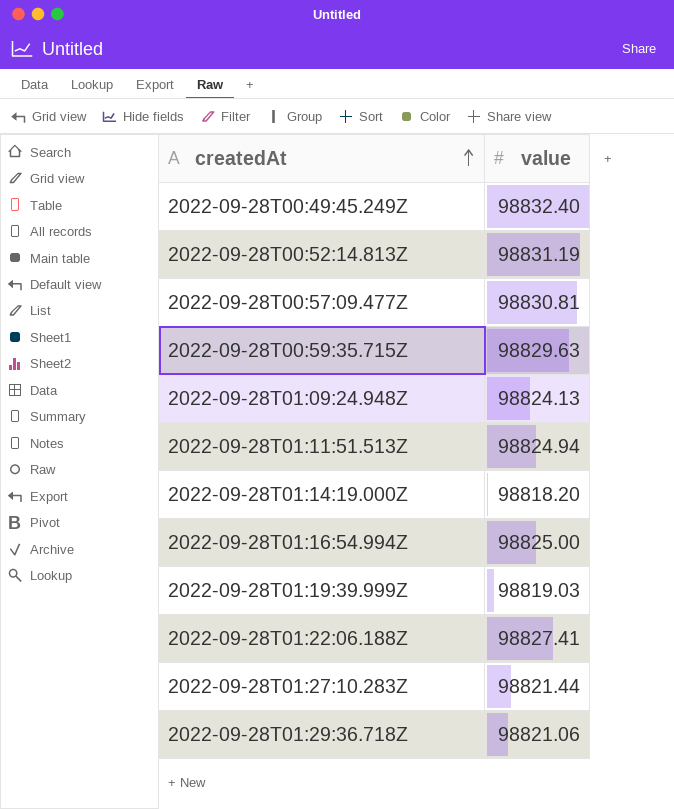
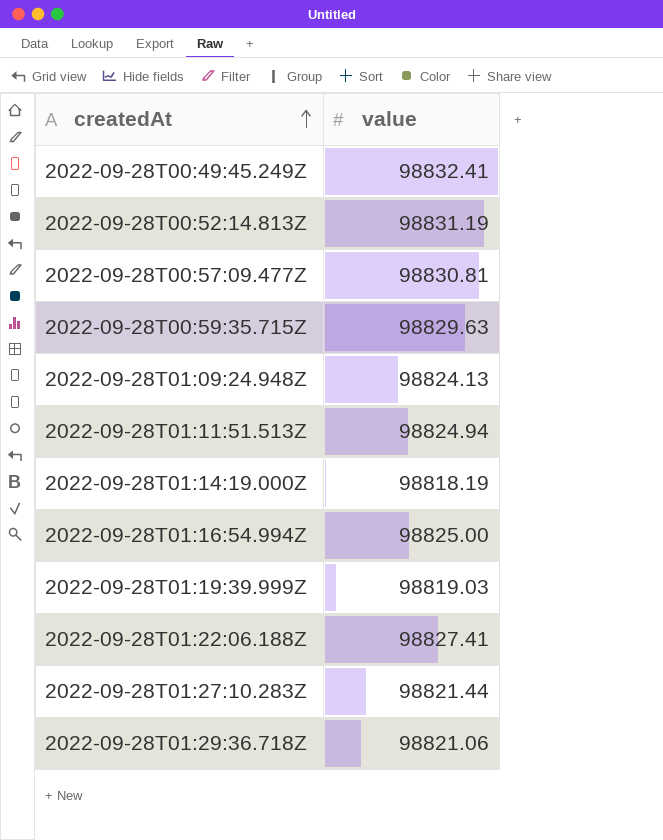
2022-09-28T00:49:45.249Z | value: 98832.40 -> 98832.41
2022-09-28T01:14:19.000Z | value: 98818.20 -> 98818.19

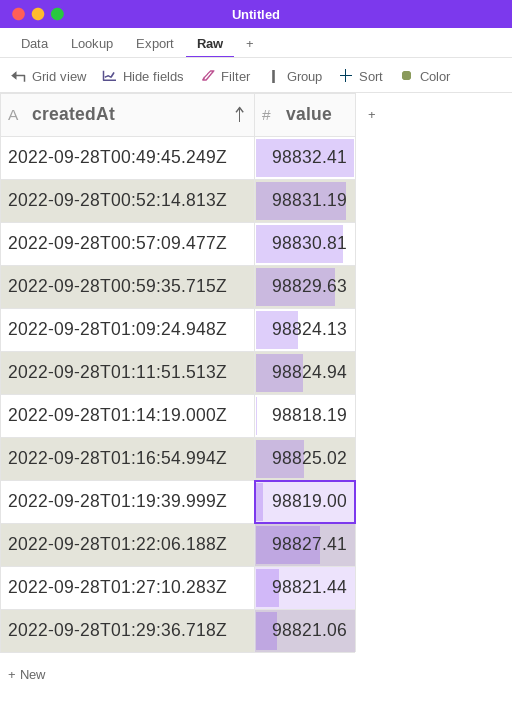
2022-09-28T01:16:54.994Z | value: 98825.00 -> 98825.02
2022-09-28T01:19:39.999Z | value: 98819.03 -> 98819.00

